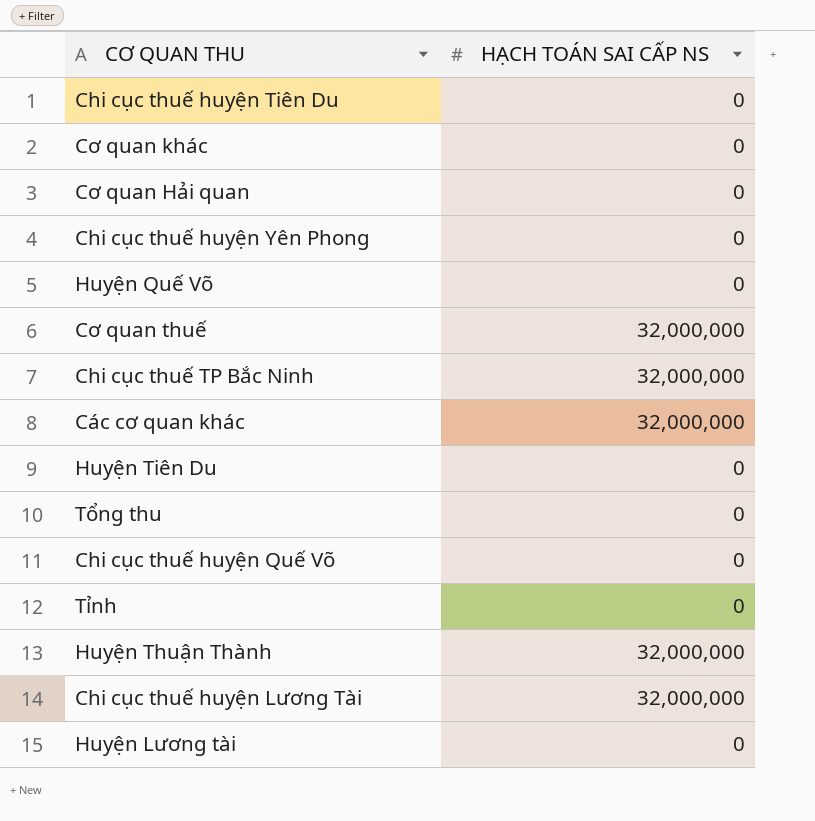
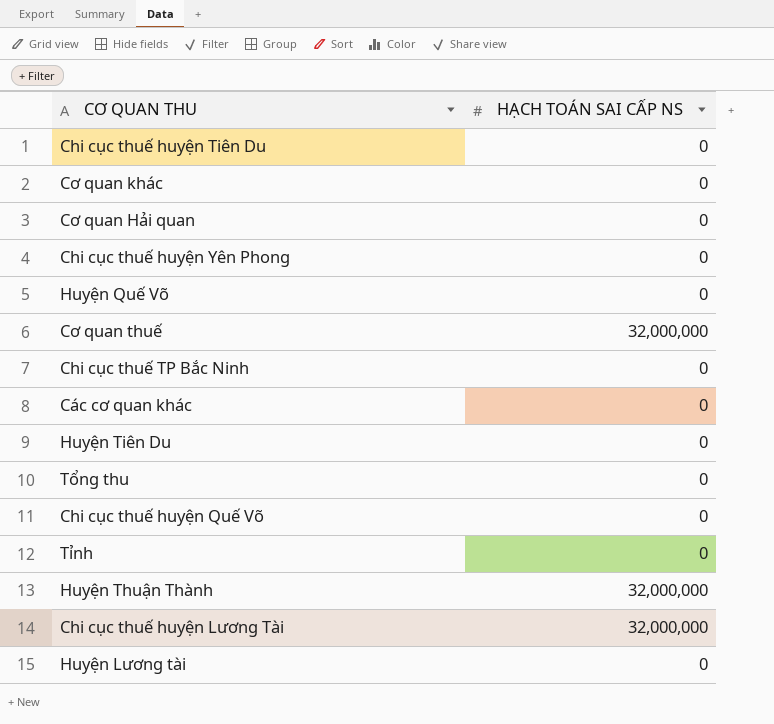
Chi cục thuế TP Bắc Ninh | HẠCH TOÁN SAI CẤP NS: 32,000,000 -> 0
Các cơ quan khác | HẠCH TOÁN SAI CẤP NS: 32,000,000 -> 0

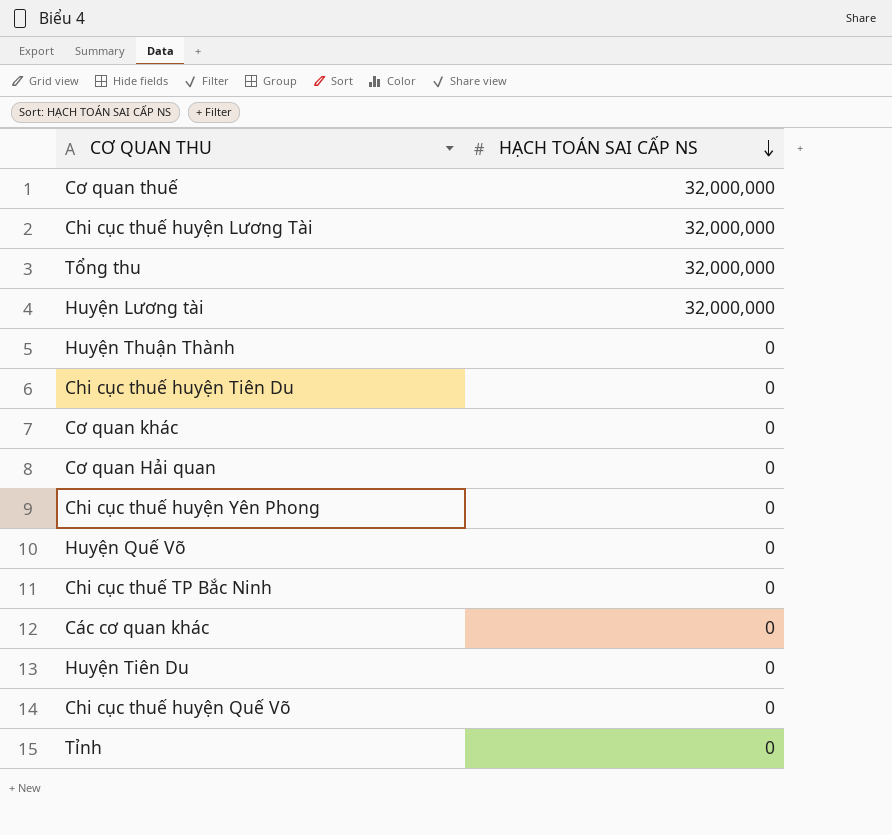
row order: none -> HẠCH TOÁN SAI CẤP NS descending
Tổng thu | HẠCH TOÁN SAI CẤP NS: 0 -> 32,000,000
Huyện Lương tài | HẠCH TOÁN SAI CẤP NS: 0 -> 32,000,000
Huyện Thuận Thành | HẠCH TOÁN SAI CẤP NS: 32,000,000 -> 0

